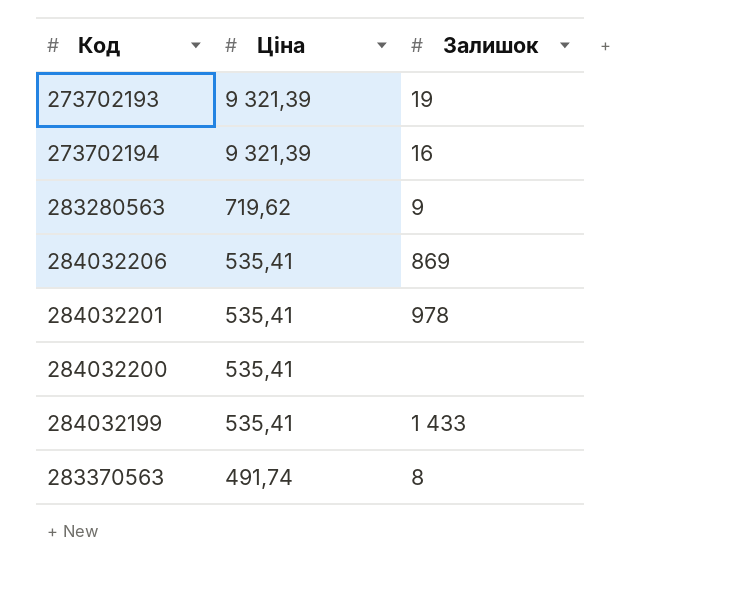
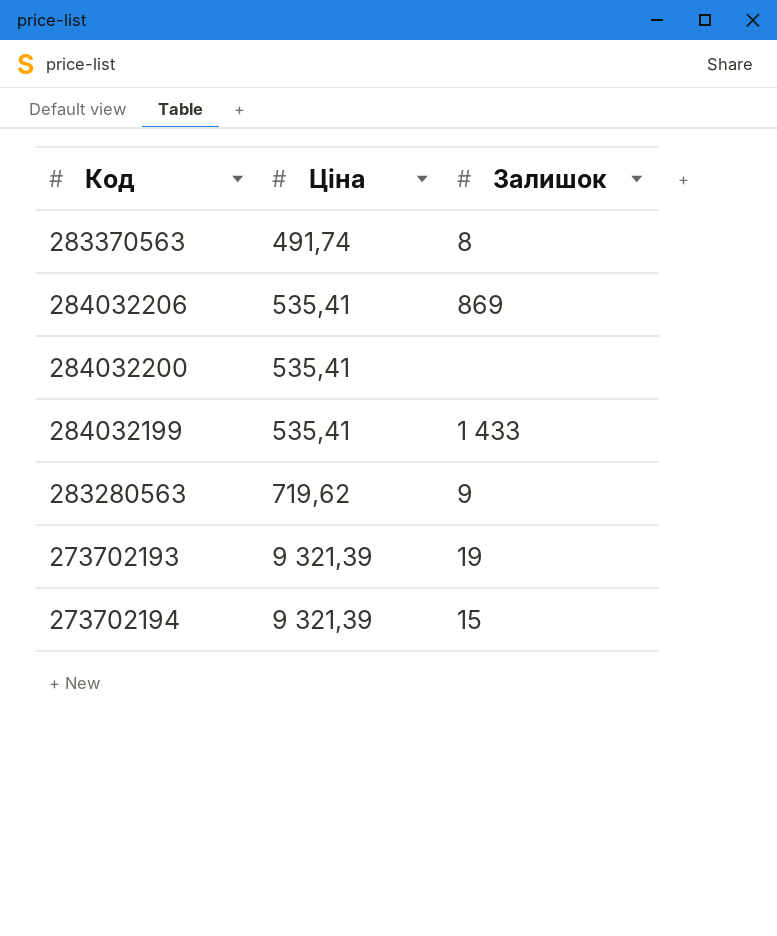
row order: Ціна descending -> Ціна ascending
row 284032201: 535,41 | 978 -> none
273702194 | Залишок: 16 -> 15

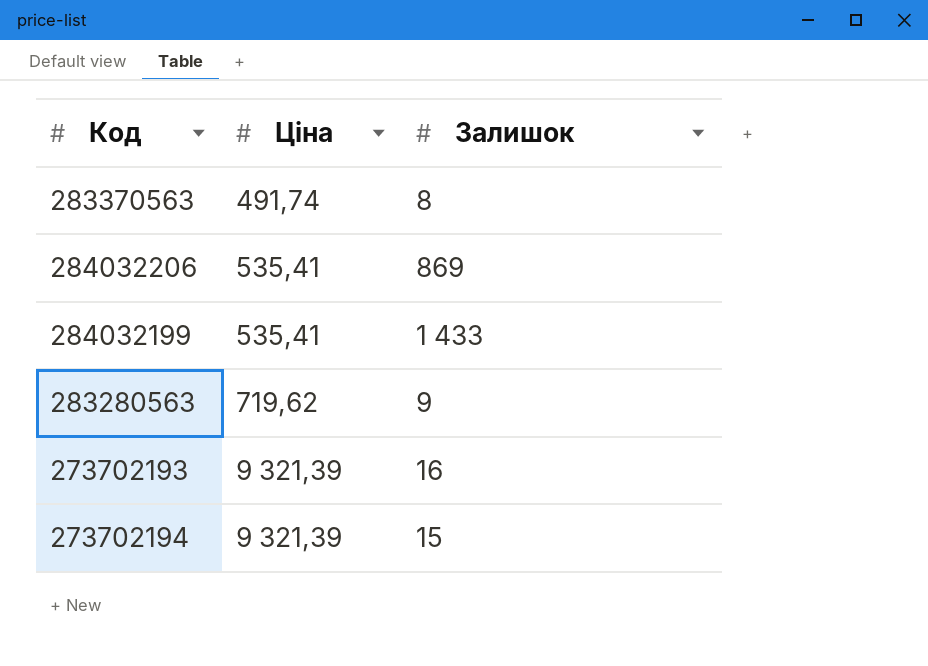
row 284032200: 535,41 | none -> none
273702193 | Залишок: 19 -> 16

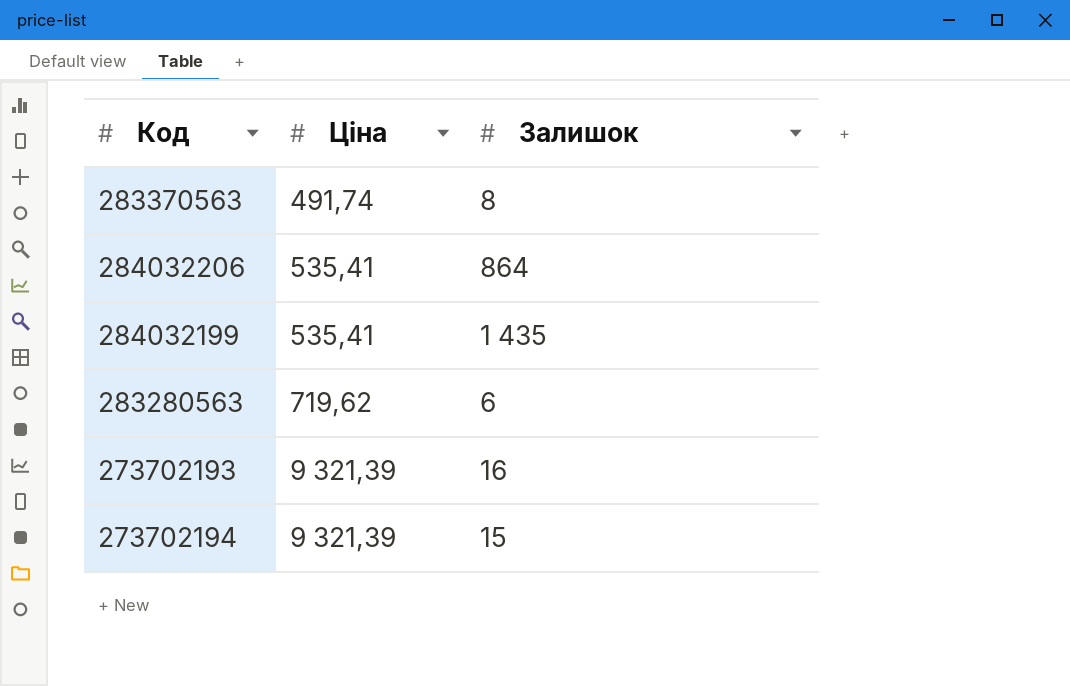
284032206 | Залишок: 869 -> 864
284032199 | Залишок: 1 433 -> 1 435
283280563 | Залишок: 9 -> 6

